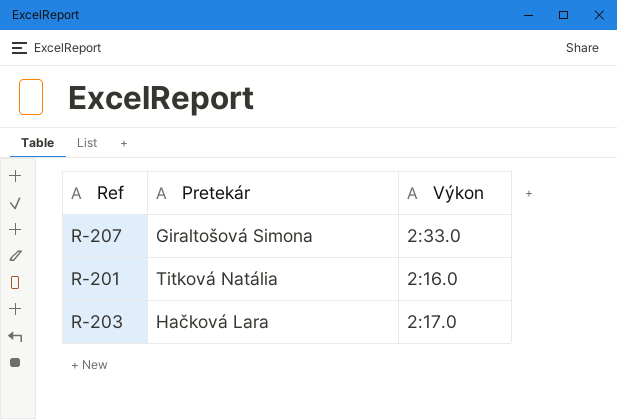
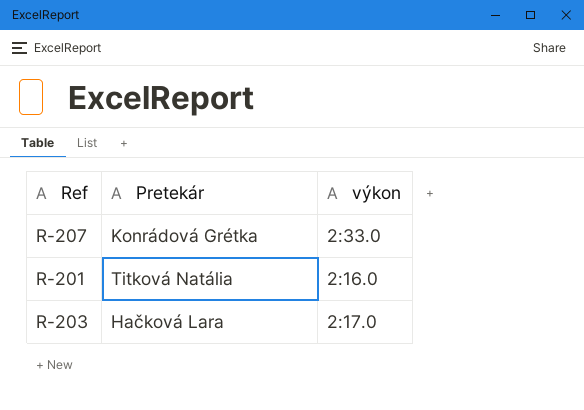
column name: Výkon -> výkon
R-207 | Pretekár: Giraltošová Simona -> Konrádová Grétka

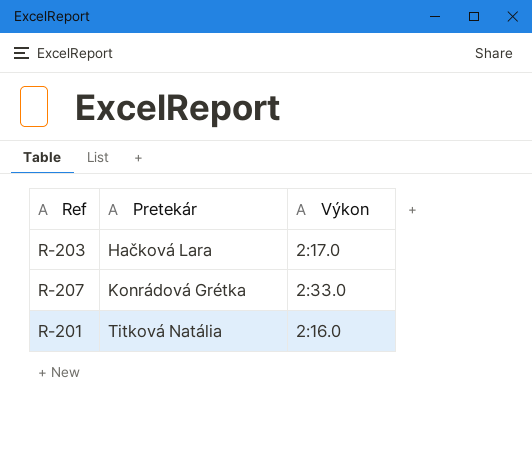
row order: none -> Pretekár ascending
column name: výkon -> Výkon

